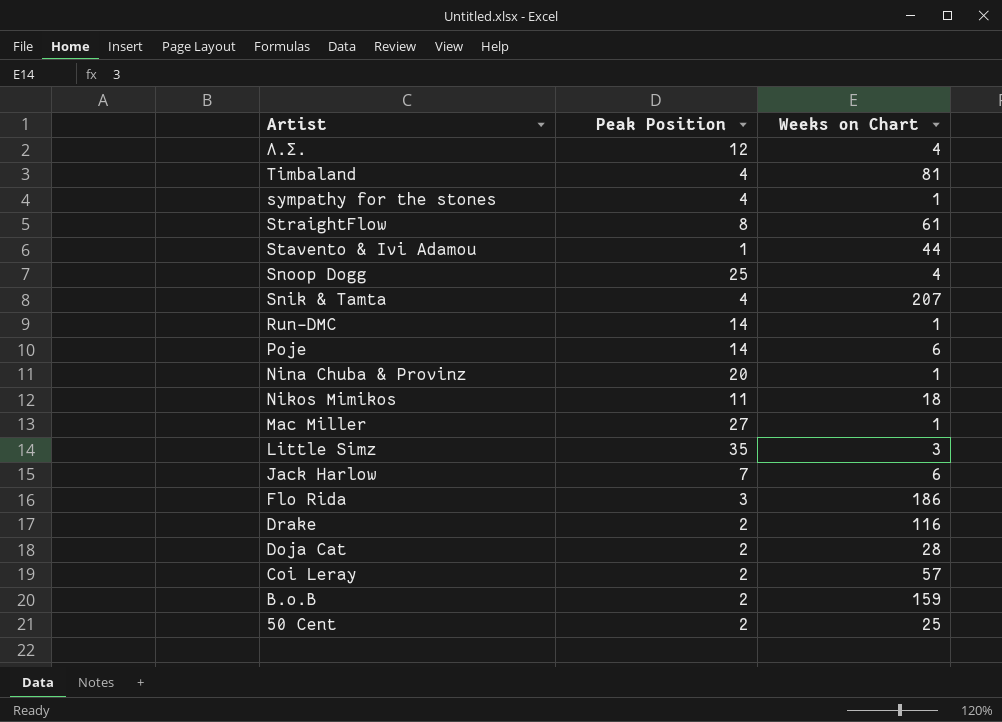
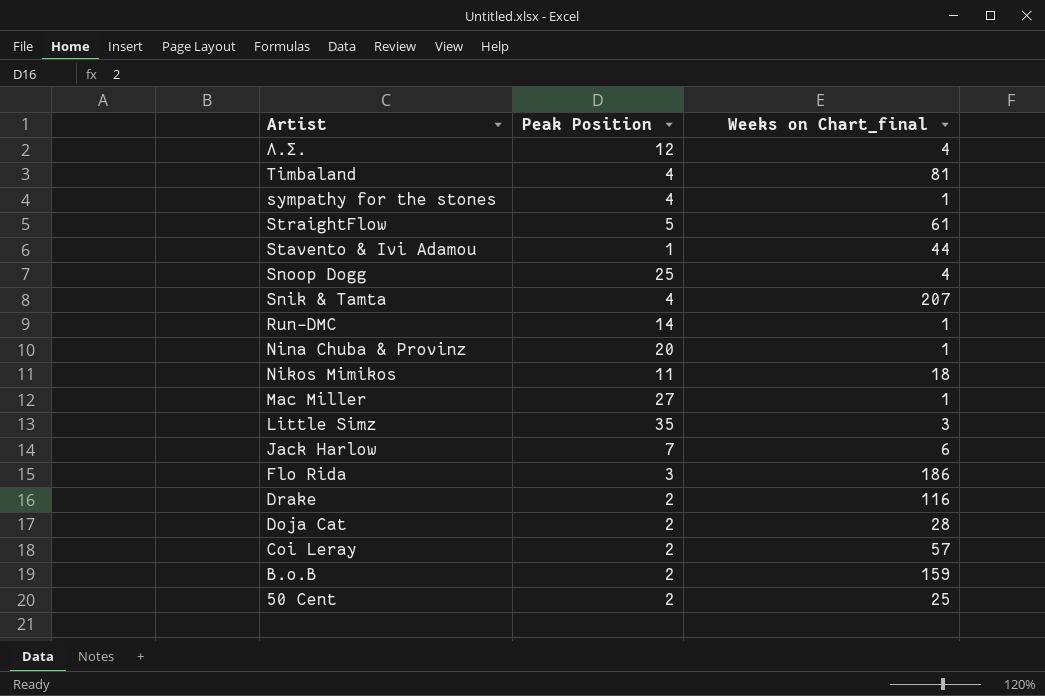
column name: Weeks on Chart -> Weeks on Chart_final
row Poje: 14 | 6 -> none
StraightFlow | Peak Position: 8 -> 5

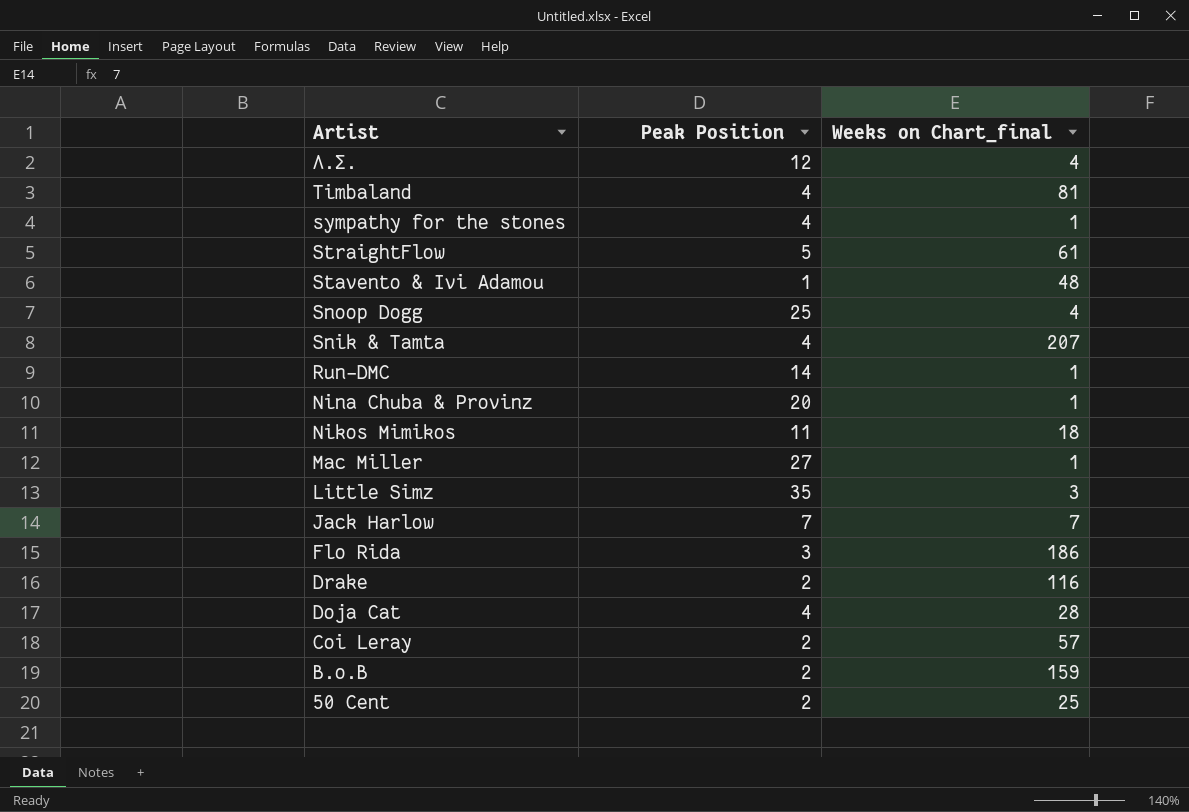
Stavento & Ivi Adamou | Weeks on Chart_final: 44 -> 48
Jack Harlow | Weeks on Chart_final: 6 -> 7
Doja Cat | Peak Position: 2 -> 4

